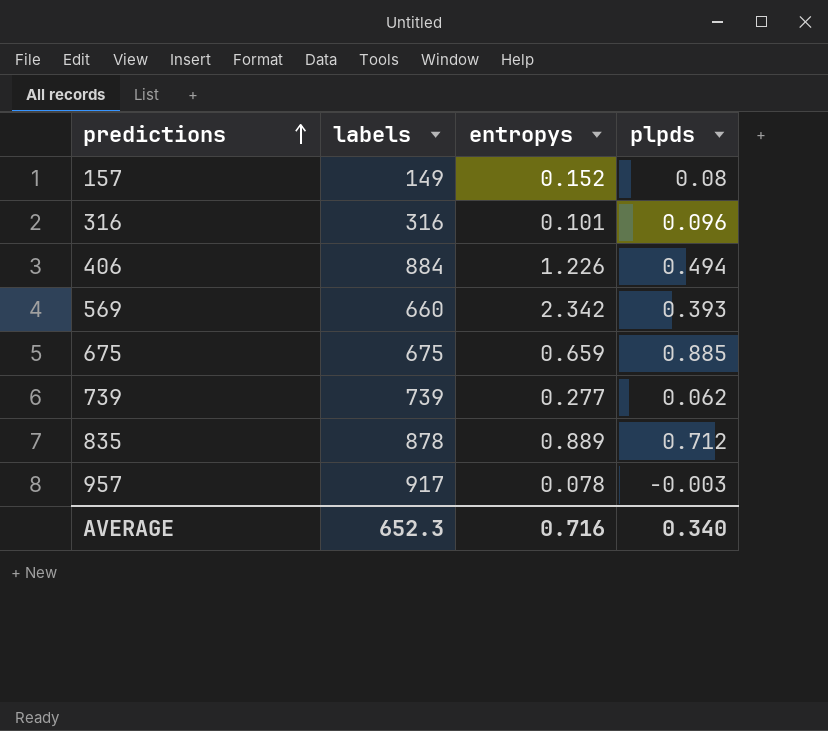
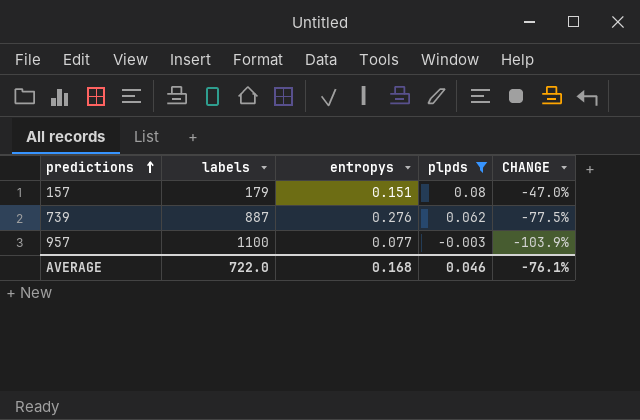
filter: none -> plpds <= 0.08
column CHANGE | formula: none -> ([plpds] - [entropys]) / [entropys]
157 | labels: 149 -> 179
157 | entropys: 0.152 -> 0.151
739 | labels: 739 -> 887
739 | entropys: 0.277 -> 0.276
957 | labels: 917 -> 1100
957 | entropys: 0.078 -> 0.077
AVERAGE | labels: 652.3 -> 722.0
AVERAGE | entropys: 0.716 -> 0.168
AVERAGE | plpds: 0.340 -> 0.046

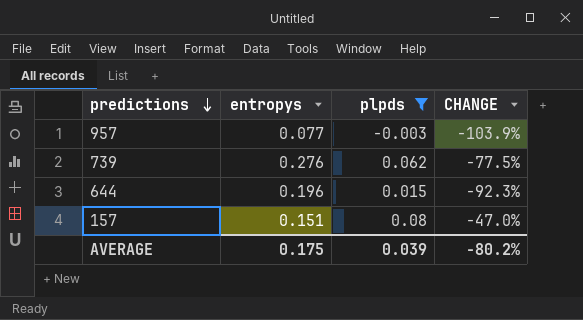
row order: predictions ascending -> predictions descending
column labels | position: 2 -> none
row 644: none -> 0.196 | 0.015 | -92.3%
AVERAGE | entropys: 0.168 -> 0.175
AVERAGE | plpds: 0.046 -> 0.039
AVERAGE | CHANGE: -76.1% -> -80.2%

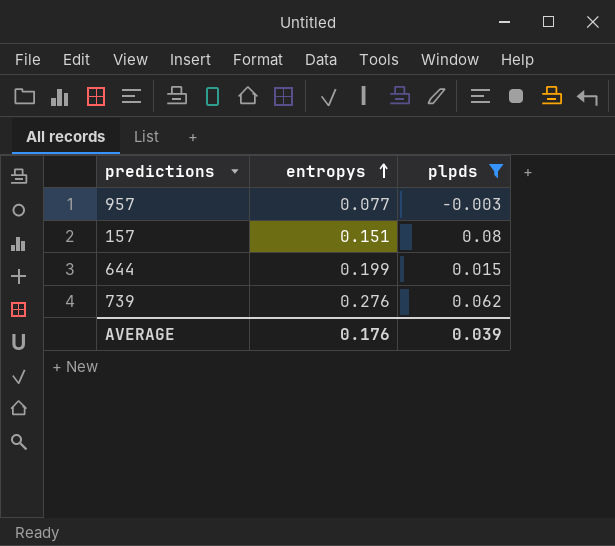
row order: predictions descending -> entropys ascending
column CHANGE | formula: ([plpds] - [entropys]) / [entropys] -> none
644 | entropys: 0.196 -> 0.199
AVERAGE | entropys: 0.175 -> 0.176

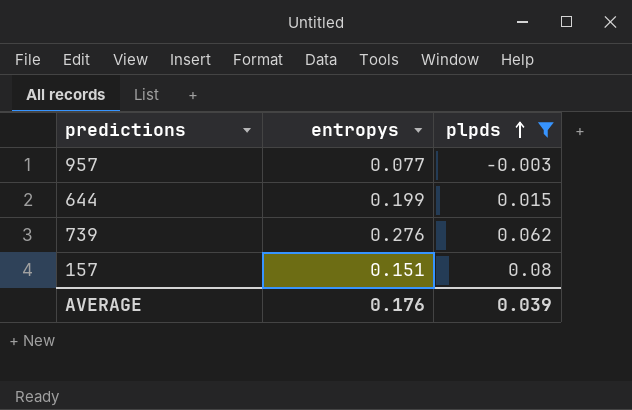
row order: entropys ascending -> plpds ascending

